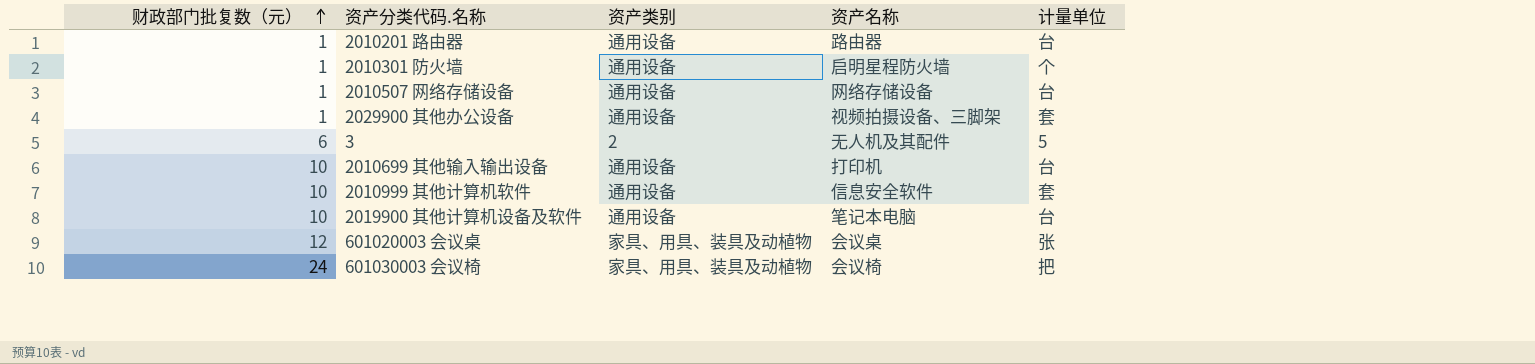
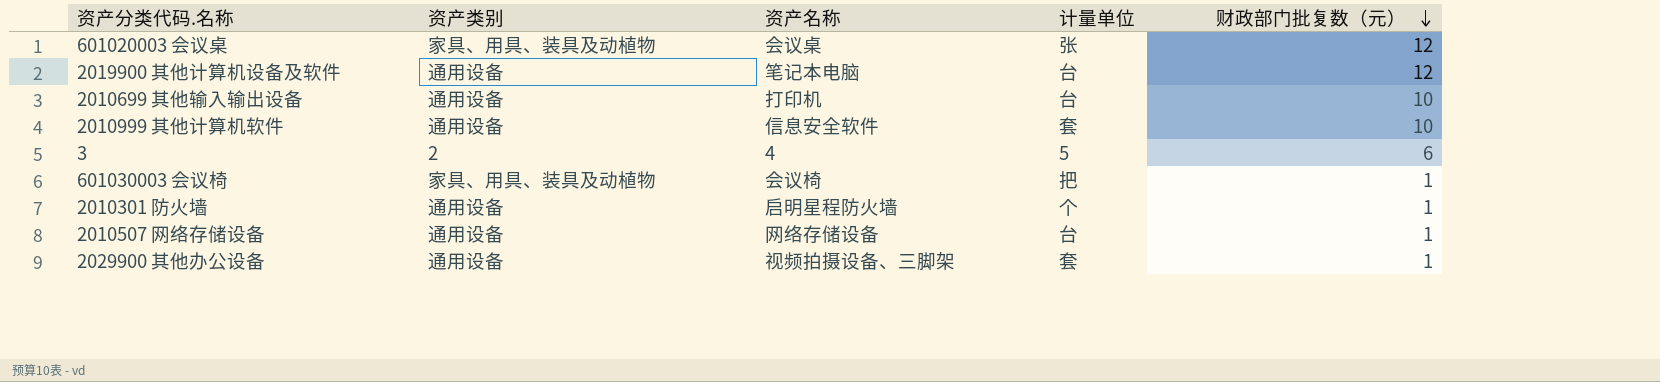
row order: 财政部门批复数（元） ascending -> 财政部门批复数（元） descending
column 财政部门批复数（元） | position: 1 -> 5
row 2010201 路由器: 1 | 通用设备 | 路由器 | 台 -> none
2019900 其他计算机设备及软件 | 财政部门批复数（元）: 10 -> 12
3 | 资产名称: 无人机及其配件 -> 4
601030003 会议椅 | 财政部门批复数（元）: 24 -> 1

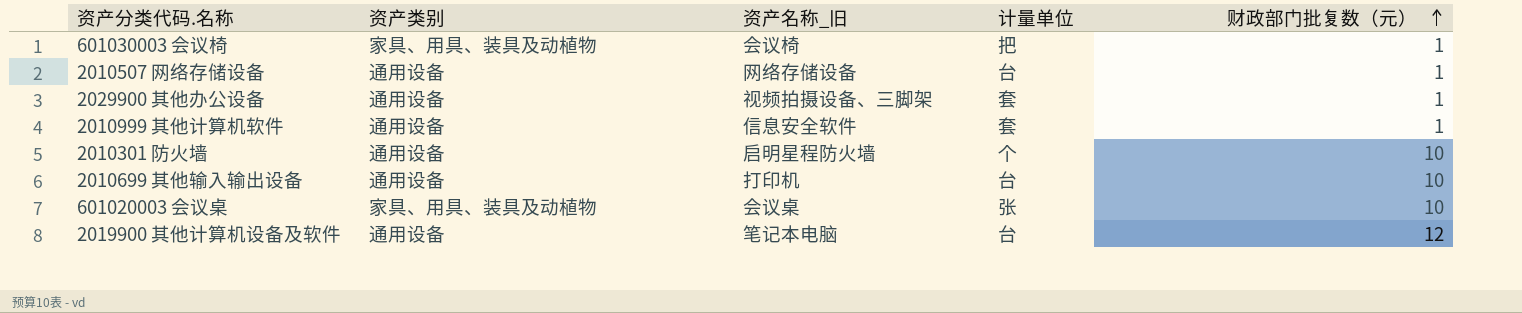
row order: 财政部门批复数（元） descending -> 财政部门批复数（元） ascending
column name: 资产名称 -> 资产名称_旧
row 3: 2 | 4 | 5 | 6 -> none
2010999 其他计算机软件 | 财政部门批复数（元）: 10 -> 1
2010301 防火墙 | 财政部门批复数（元）: 1 -> 10
601020003 会议桌 | 财政部门批复数（元）: 12 -> 10

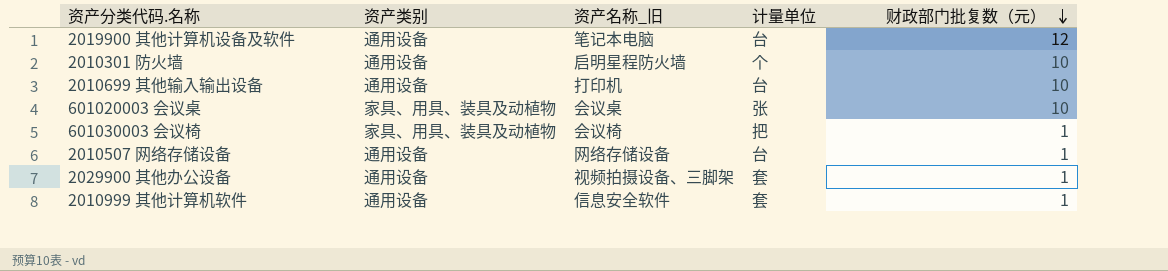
row order: 财政部门批复数（元） ascending -> 财政部门批复数（元） descending

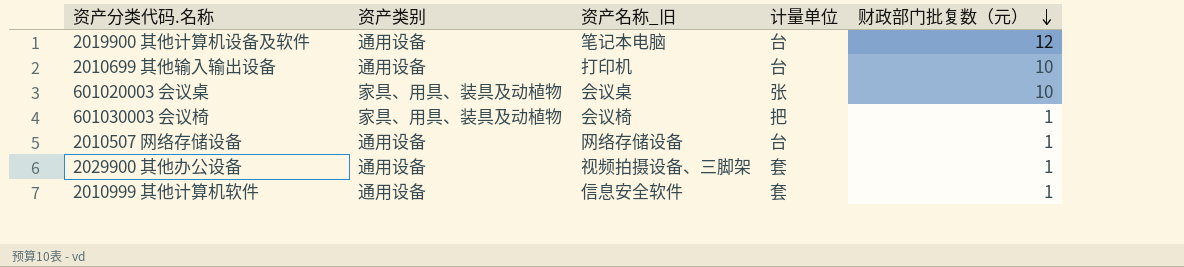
row 2010301 防火墙: 通用设备 | 启明星程防火墙 | 个 | 10 -> none

